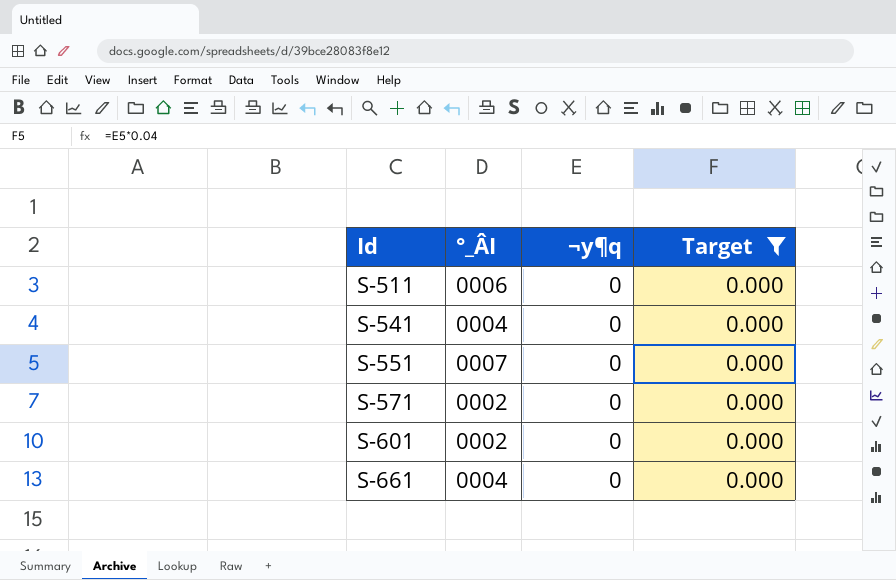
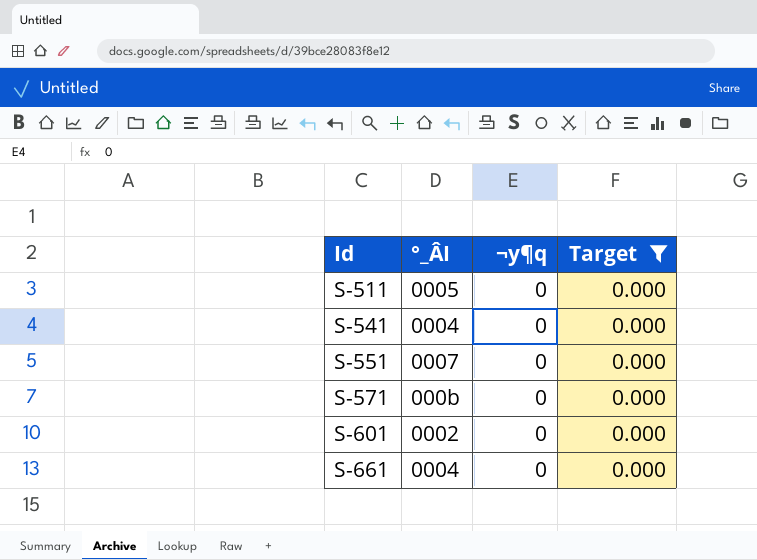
S-511 | °_ÂI: 0006 -> 0005
S-571 | °_ÂI: 0002 -> 000b

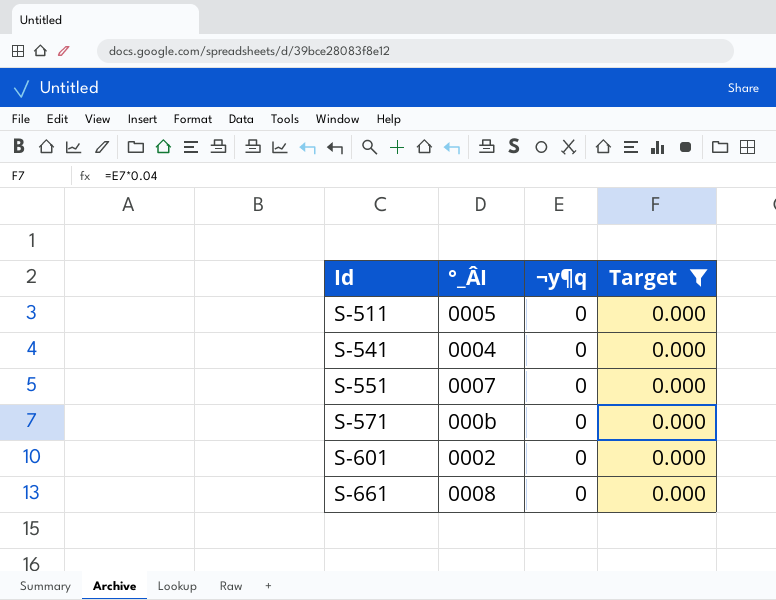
S-661 | °_ÂI: 0004 -> 0008

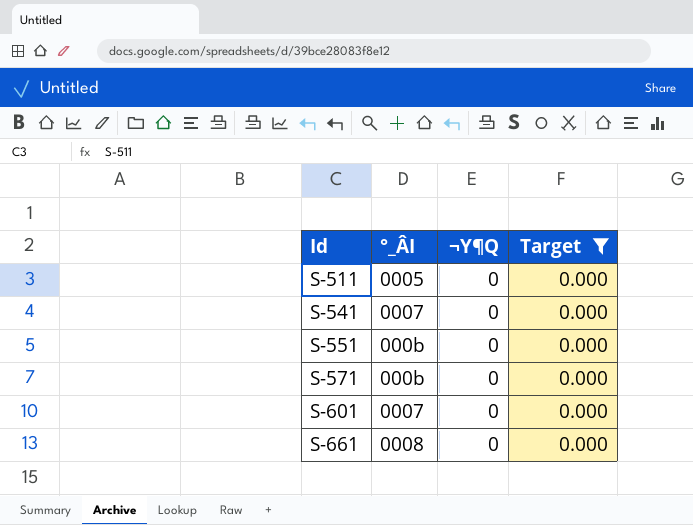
column name: ¬y¶q -> ¬Y¶Q
S-541 | °_ÂI: 0004 -> 0007
S-551 | °_ÂI: 0007 -> 000b
S-601 | °_ÂI: 0002 -> 0007

